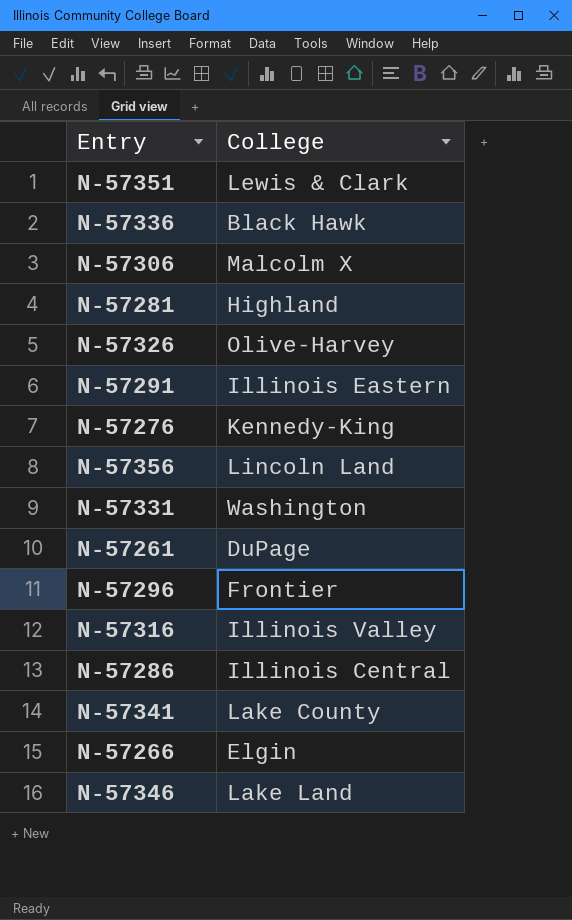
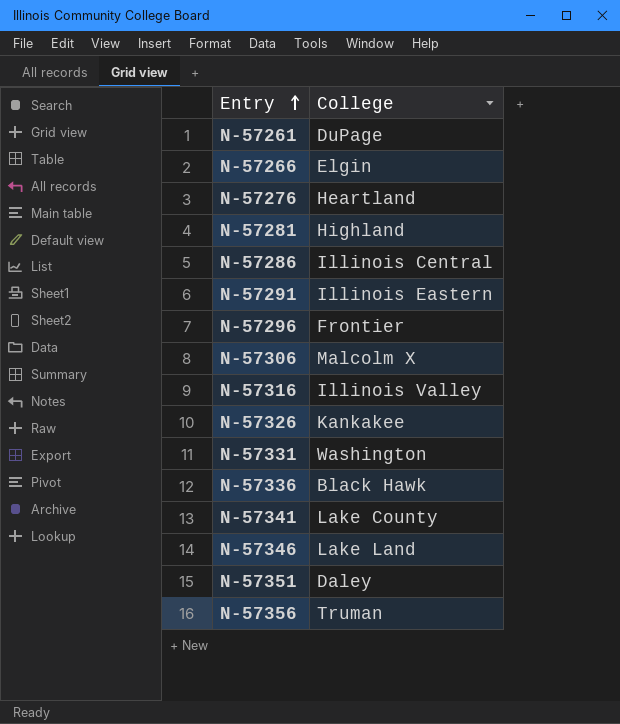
row order: none -> Entry ascending
N-57276 | College: Kennedy-King -> Heartland
N-57326 | College: Olive-Harvey -> Kankakee
N-57351 | College: Lewis & Clark -> Daley
N-57356 | College: Lincoln Land -> Truman

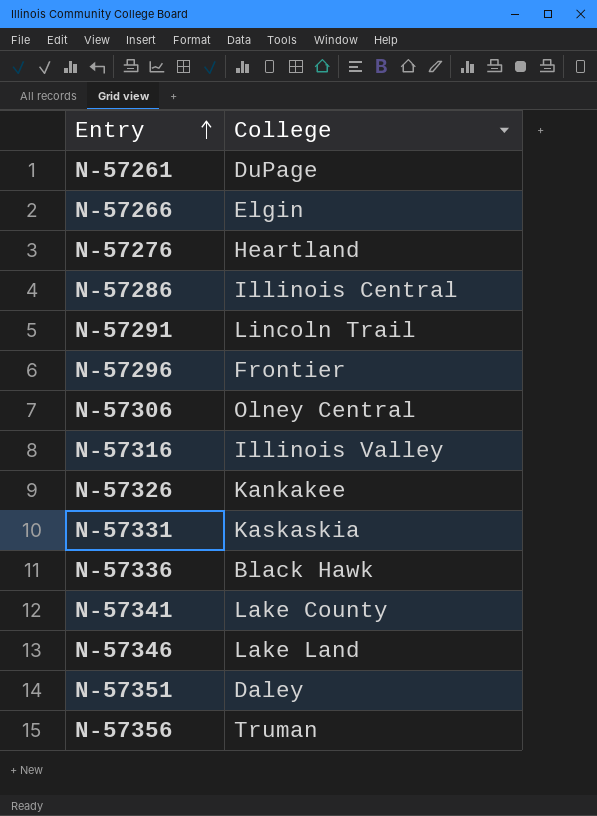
row N-57281: Highland -> none
N-57291 | College: Illinois Eastern -> Lincoln Trail
N-57306 | College: Malcolm X -> Olney Central
N-57331 | College: Washington -> Kaskaskia

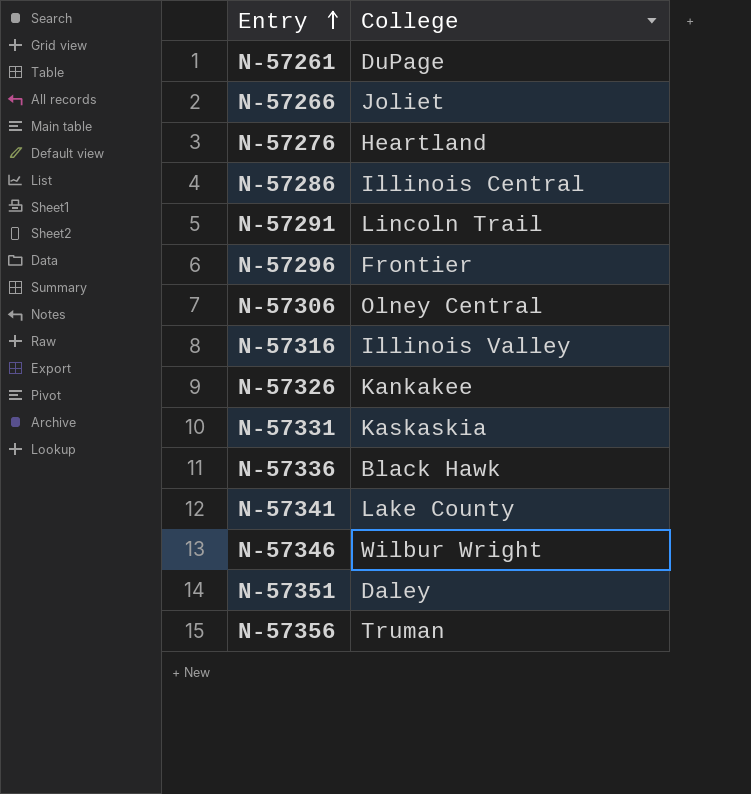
N-57266 | College: Elgin -> Joliet
N-57346 | College: Lake Land -> Wilbur Wright

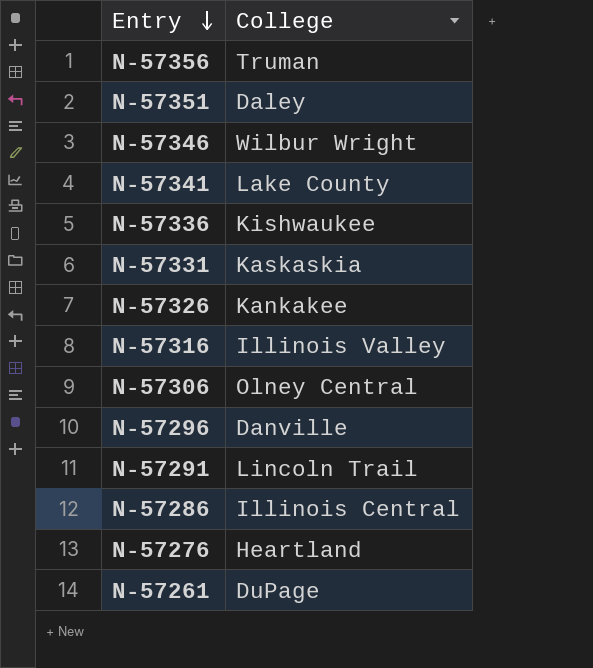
row order: Entry ascending -> Entry descending
row N-57266: Joliet -> none
N-57336 | College: Black Hawk -> Kishwaukee
N-57296 | College: Frontier -> Danville

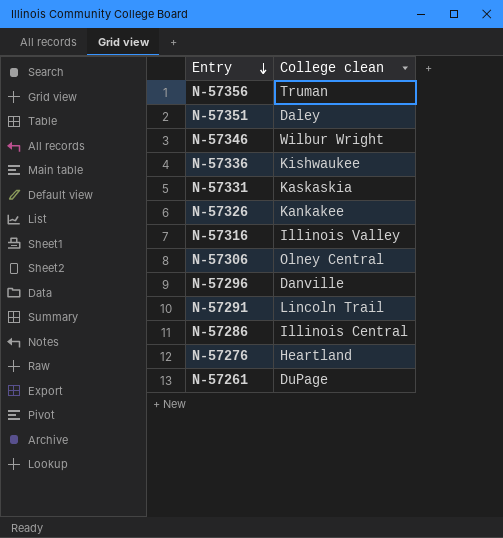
column name: College -> College clean
row N-57341: Lake County -> none

